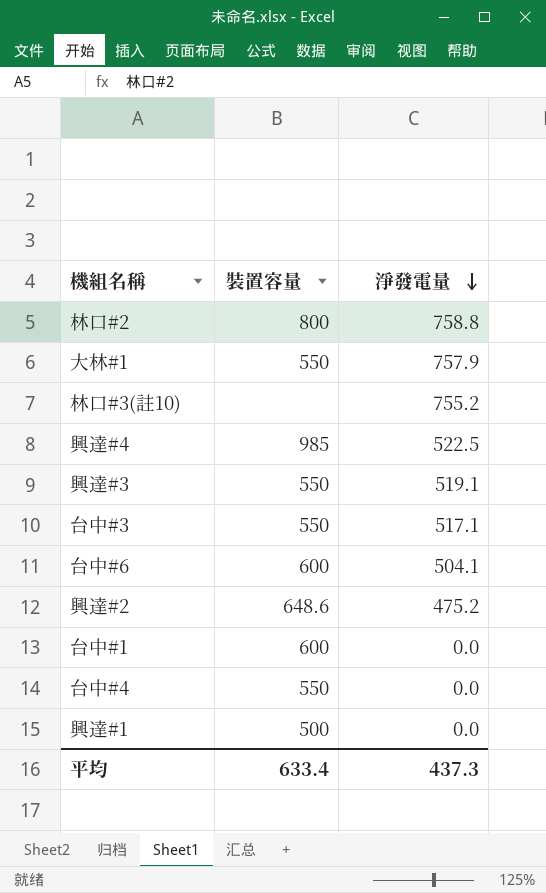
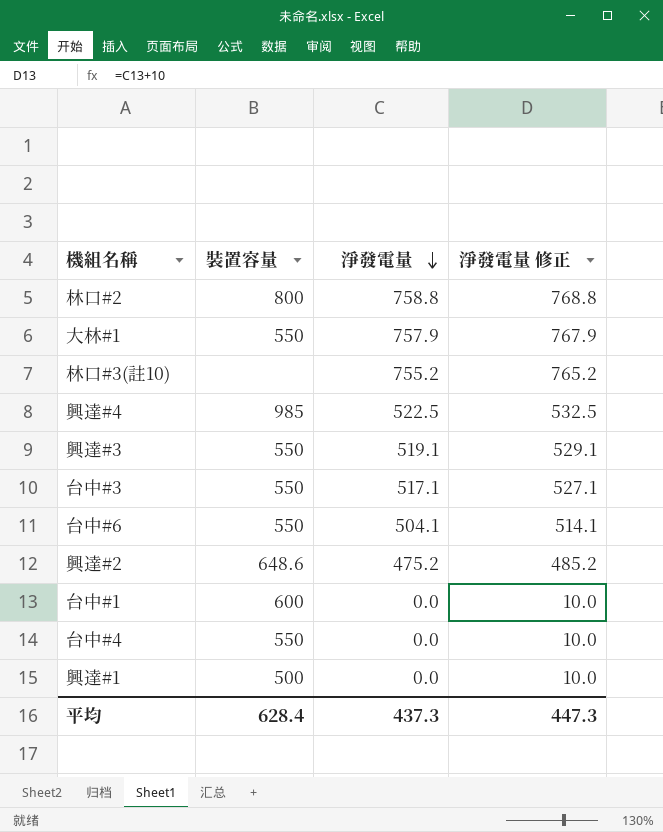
column 淨發電量 修正 | formula: none -> [淨發電量] + 10
台中#6 | 裝置容量: 600 -> 550
平均 | 裝置容量: 633.4 -> 628.4

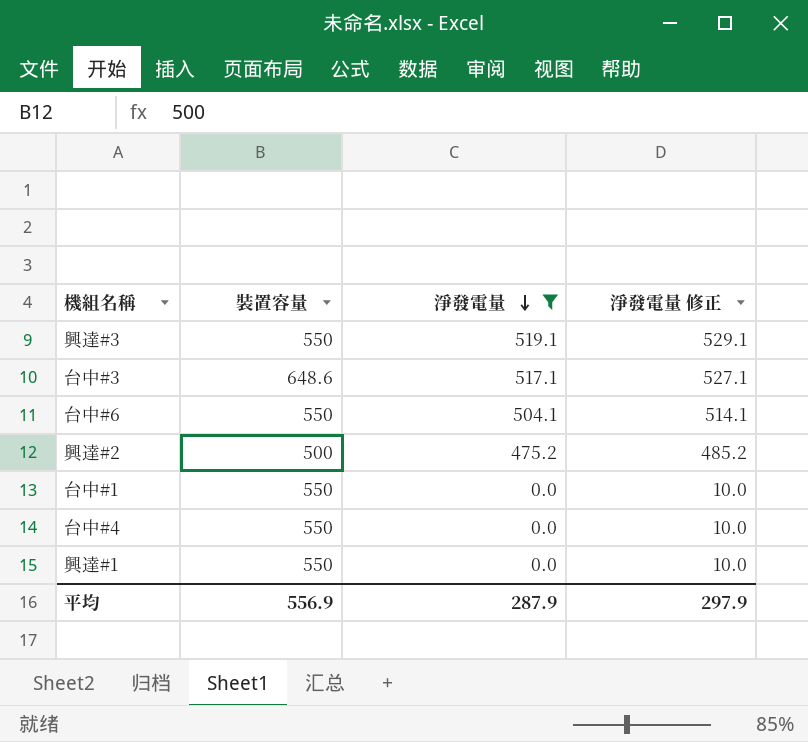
filter: none -> 淨發電量 <= 519.1
台中#3 | 裝置容量: 550 -> 648.6
興達#2 | 裝置容量: 648.6 -> 500
台中#1 | 裝置容量: 600 -> 550
興達#1 | 裝置容量: 500 -> 550
平均 | 裝置容量: 628.4 -> 556.9
平均 | 淨發電量: 437.3 -> 287.9
平均 | 淨發電量 修正: 447.3 -> 297.9

